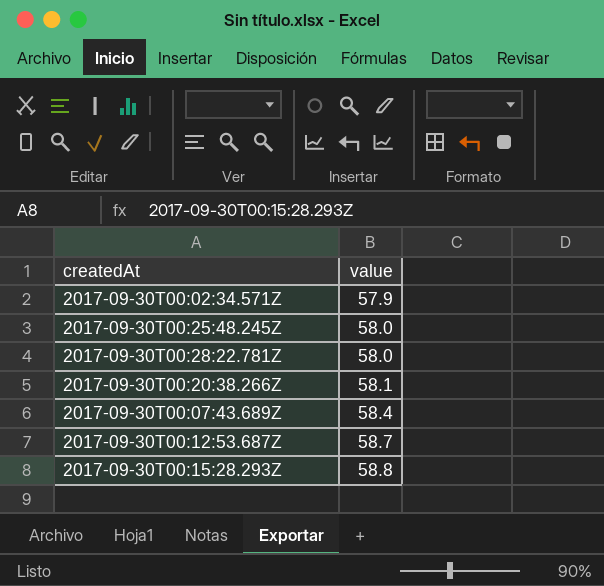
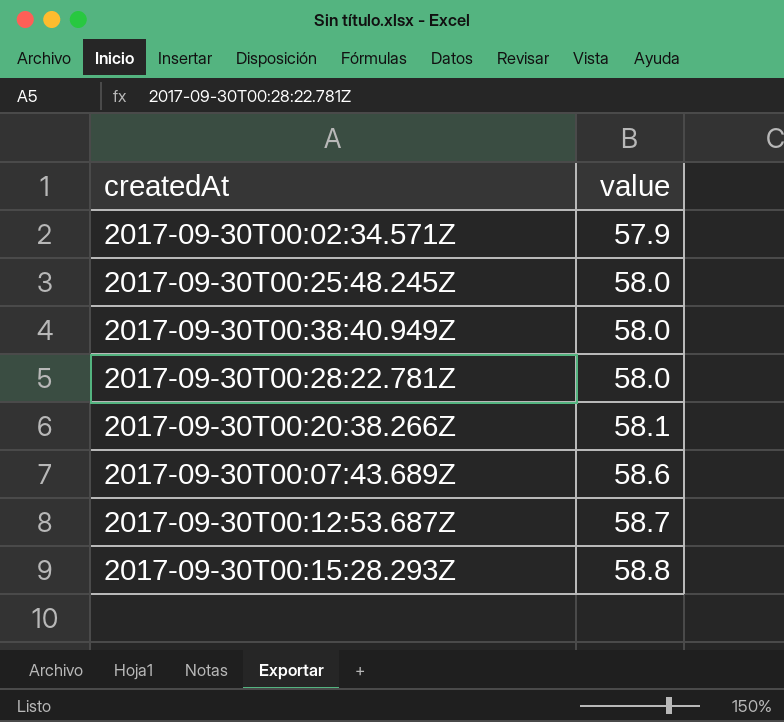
row 2017-09-30T00:38:40.949Z: none -> 58.0
2017-09-30T00:07:43.689Z | value: 58.4 -> 58.6

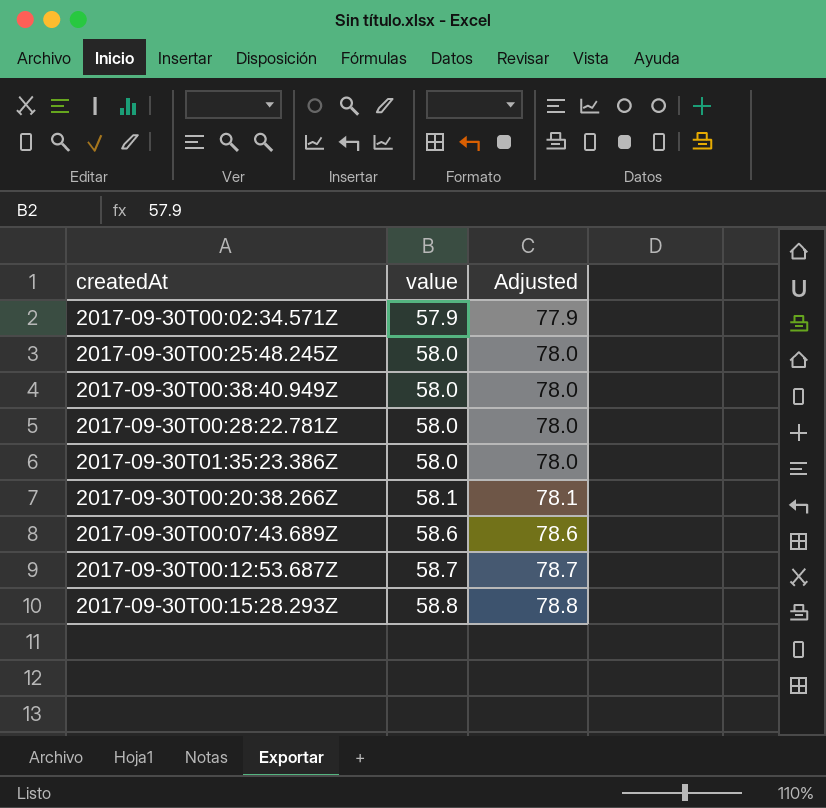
column Adjusted | formula: none -> [value] + 20
row 2017-09-30T01:35:23.386Z: none -> 58.0 | 78.0

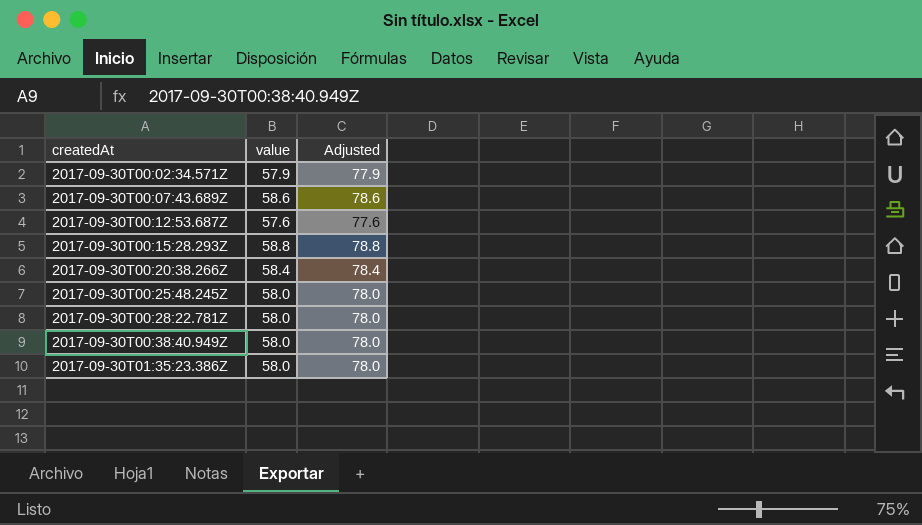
row order: value ascending -> createdAt ascending
2017-09-30T00:12:53.687Z | value: 58.7 -> 57.6
2017-09-30T00:12:53.687Z | Adjusted: 78.7 -> 77.6
2017-09-30T00:20:38.266Z | value: 58.1 -> 58.4
2017-09-30T00:20:38.266Z | Adjusted: 78.1 -> 78.4

